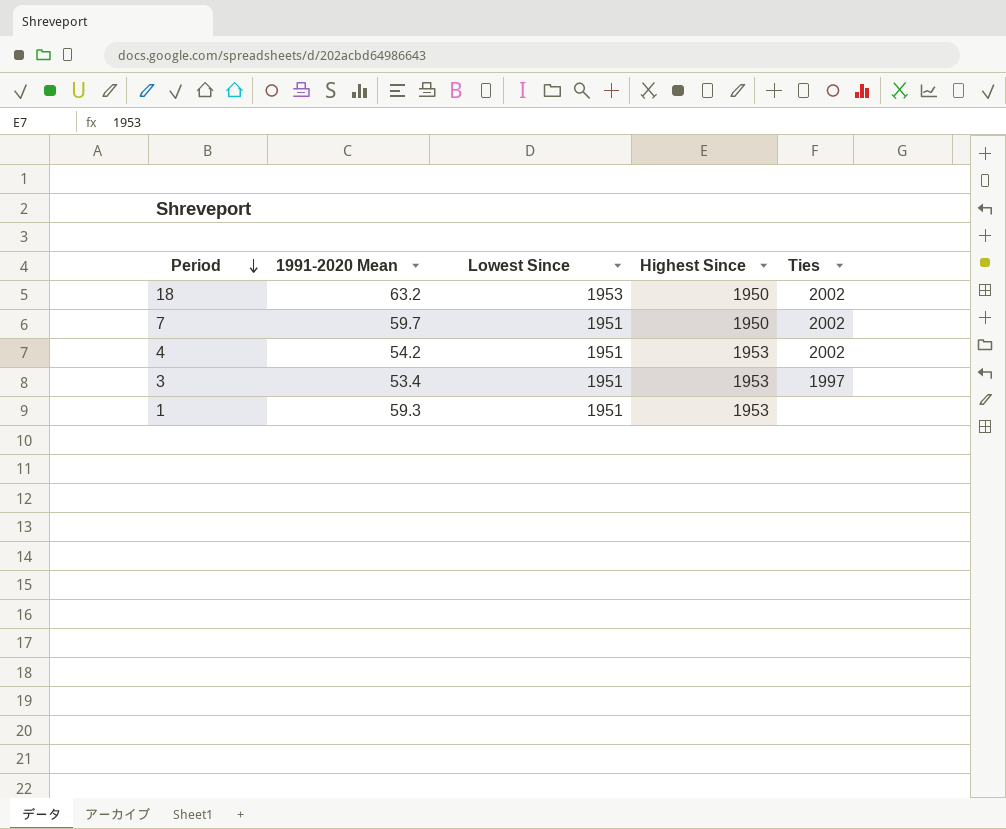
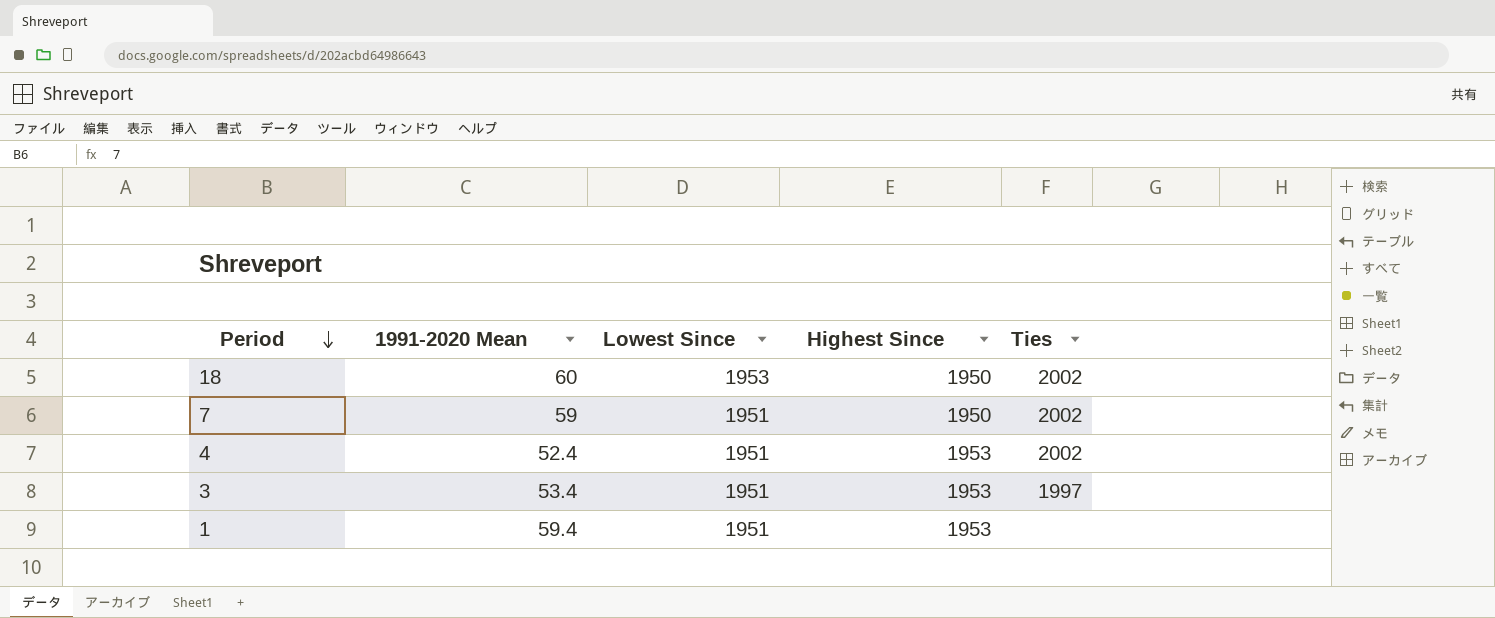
18 | 1991-2020 Mean: 63.2 -> 60
7 | 1991-2020 Mean: 59.7 -> 59
4 | 1991-2020 Mean: 54.2 -> 52.4
1 | 1991-2020 Mean: 59.3 -> 59.4

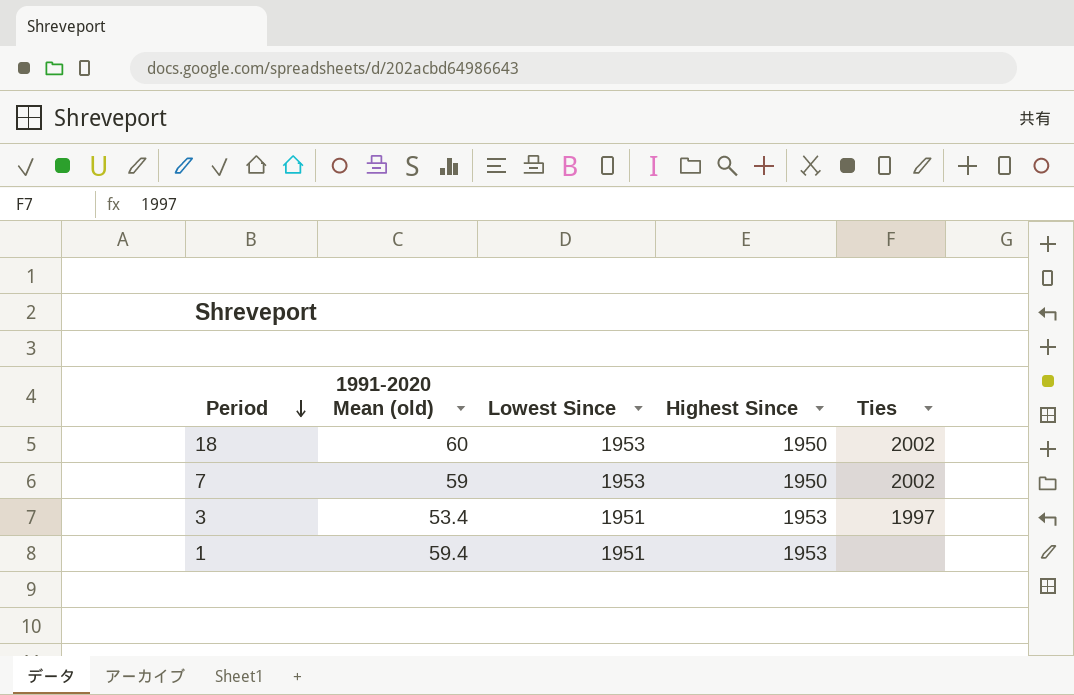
column name: 1991-2020 Mean -> 1991-2020 Mean (old)
row 4: 52.4 | 1951 | 1953 | 2002 -> none
7 | Lowest Since: 1951 -> 1953

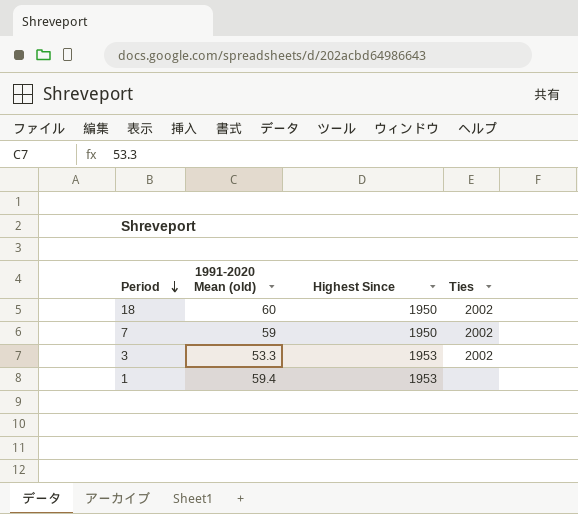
column Lowest Since | position: 3 -> none
3 | 1991-2020 Mean (old): 53.4 -> 53.3
3 | Ties: 1997 -> 2002

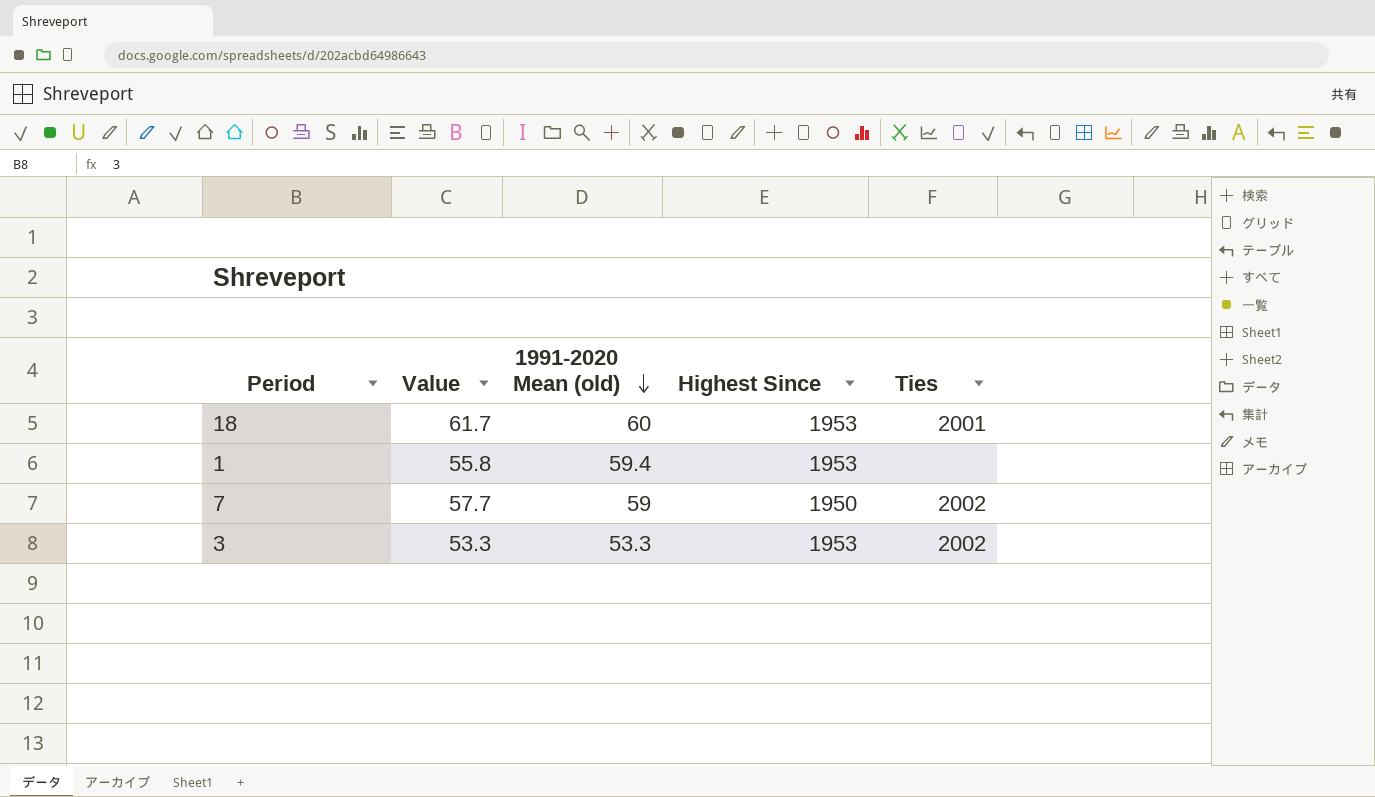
row order: Period descending -> 1991-2020 Mean (old) descending
column Value | position: none -> 2
18 | Highest Since: 1950 -> 1953
18 | Ties: 2002 -> 2001

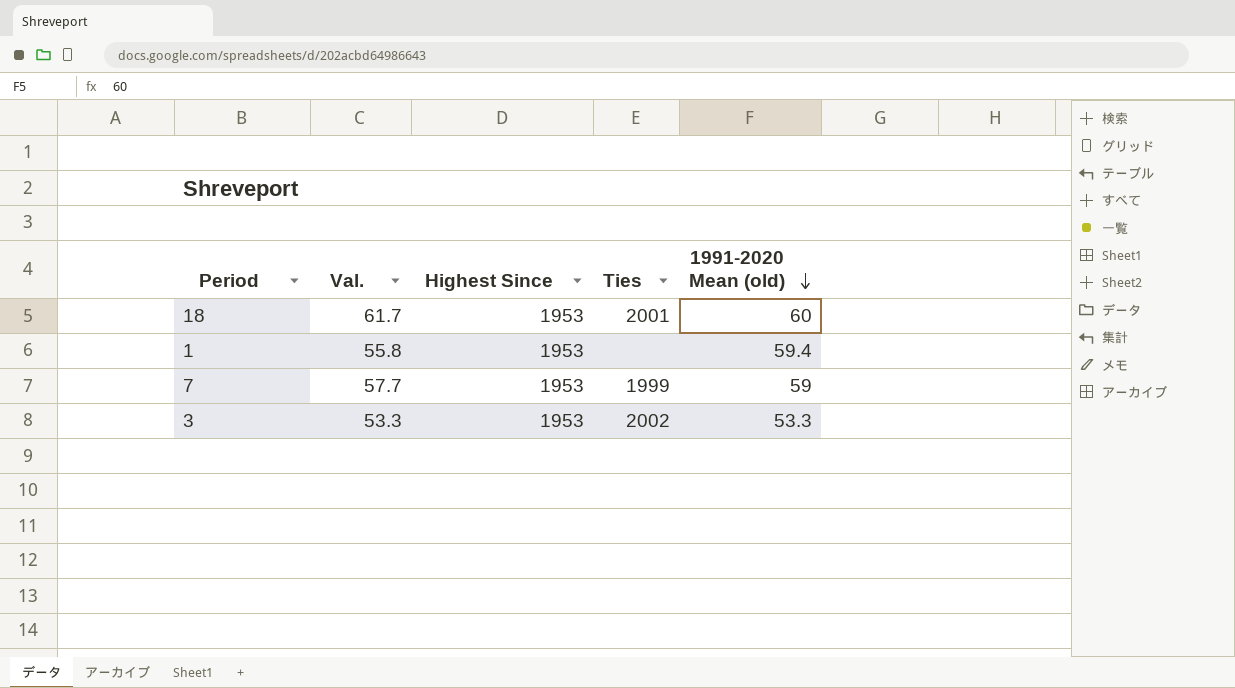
column name: Value -> Val.
column 1991-2020 Mean (old) | position: 3 -> 5
7 | Highest Since: 1950 -> 1953
7 | Ties: 2002 -> 1999

